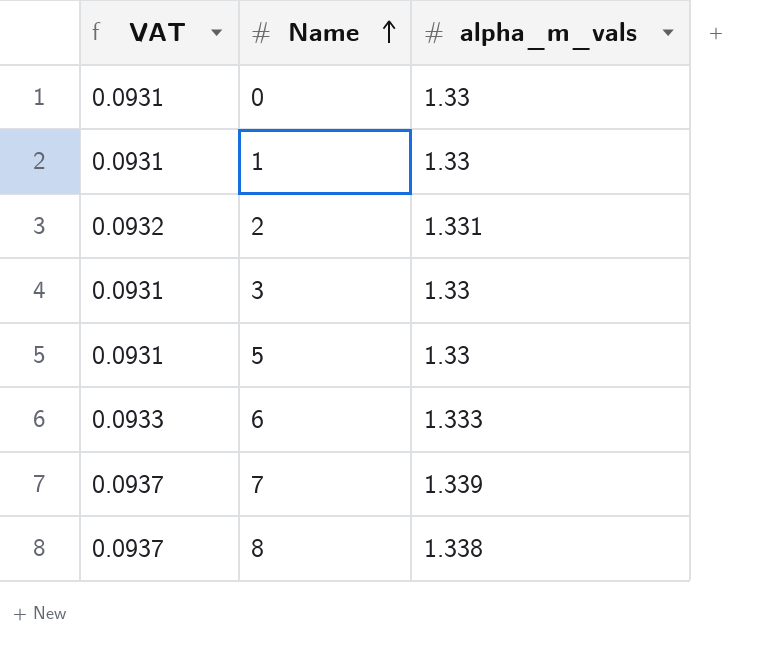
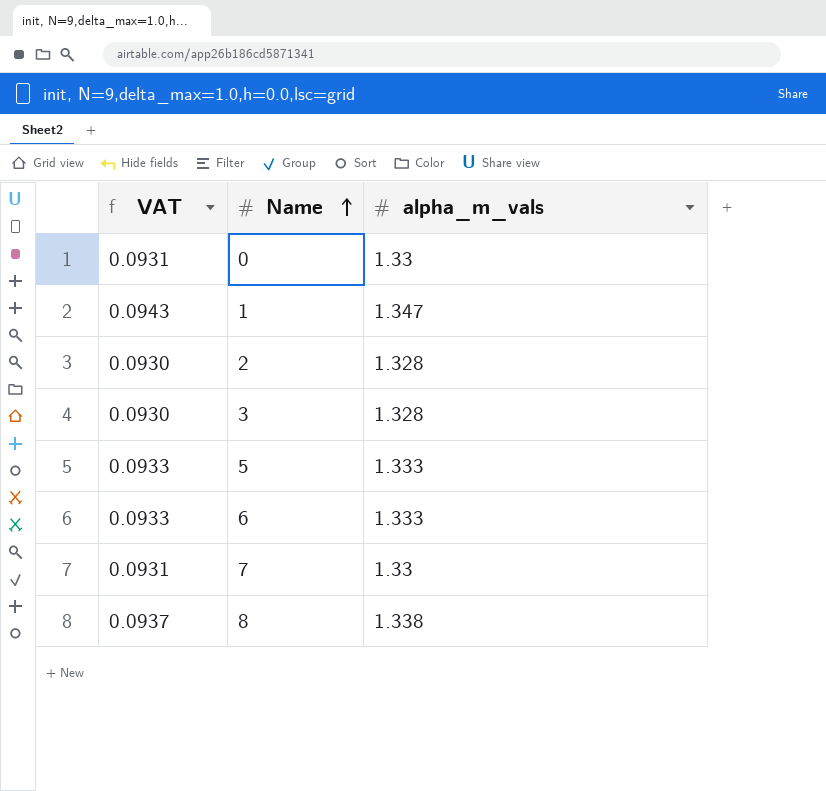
1 | VAT: 0.0931 -> 0.0943
1 | alpha_m_vals: 1.33 -> 1.347
2 | VAT: 0.0932 -> 0.0930
2 | alpha_m_vals: 1.331 -> 1.328
3 | VAT: 0.0931 -> 0.0930
3 | alpha_m_vals: 1.33 -> 1.328
5 | VAT: 0.0931 -> 0.0933
5 | alpha_m_vals: 1.33 -> 1.333
7 | VAT: 0.0937 -> 0.0931
7 | alpha_m_vals: 1.339 -> 1.33

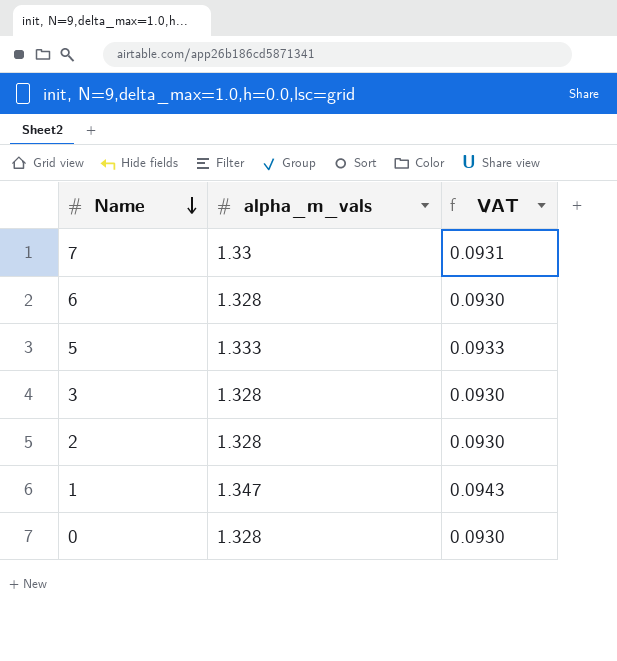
row order: Name ascending -> Name descending
column VAT | position: 1 -> 3
row 8: 0.0937 | 1.338 -> none
6 | alpha_m_vals: 1.333 -> 1.328
6 | VAT: 0.0933 -> 0.0930
0 | alpha_m_vals: 1.33 -> 1.328
0 | VAT: 0.0931 -> 0.0930

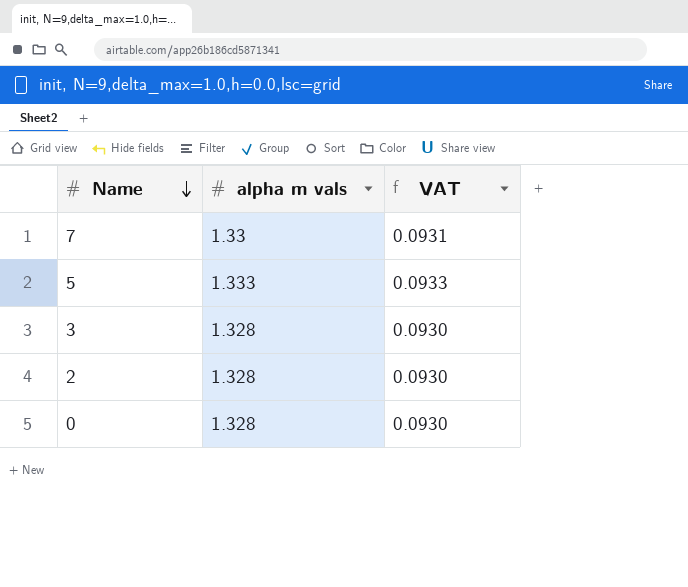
column name: alpha_m_vals -> alpha m vals
row 6: 1.328 | 0.0930 -> none
row 1: 1.347 | 0.0943 -> none

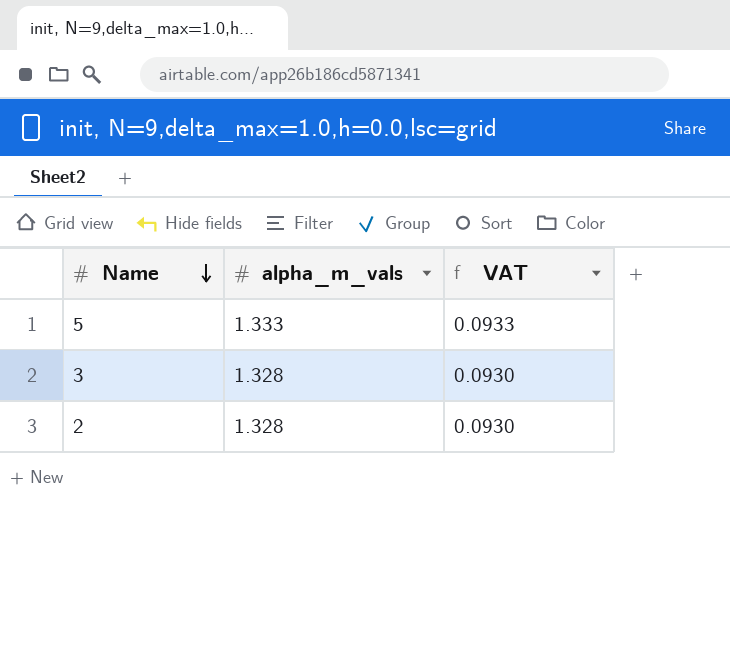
column name: alpha m vals -> alpha_m_vals
row 7: 1.33 | 0.0931 -> none
row 0: 1.328 | 0.0930 -> none

